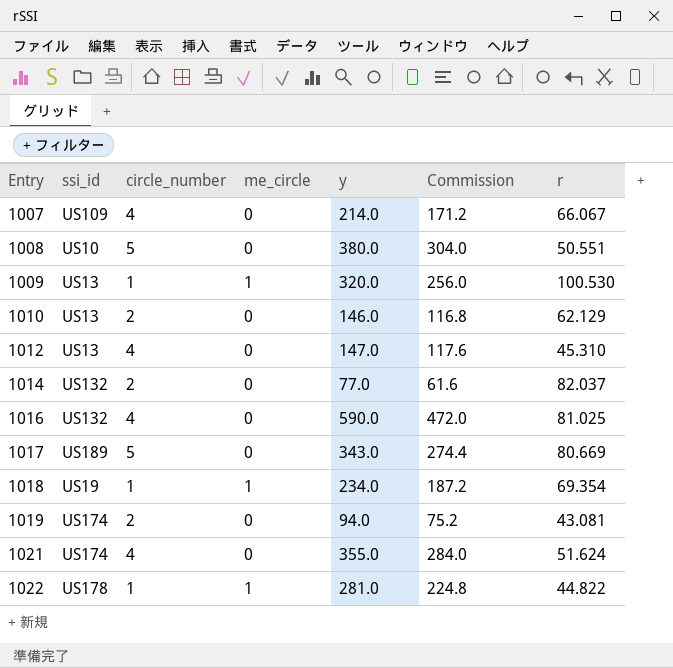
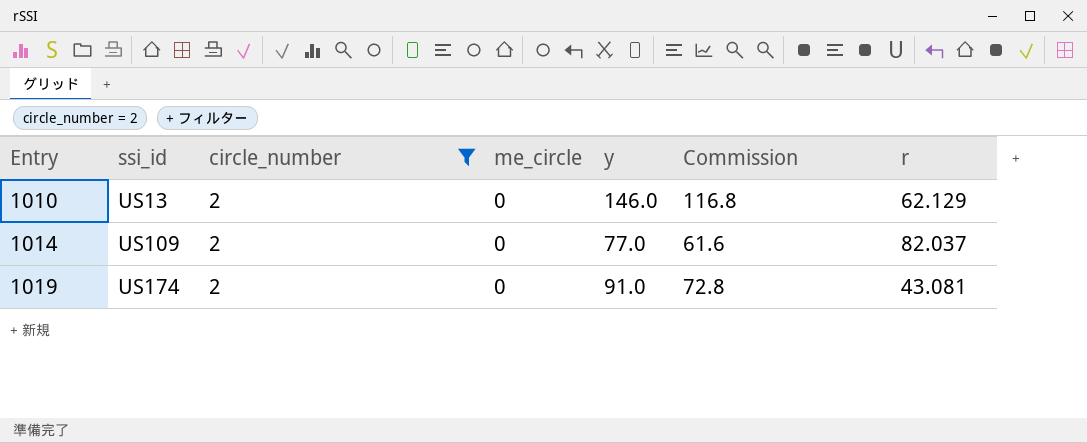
filter: none -> circle_number = 2
1014 | ssi_id: US132 -> US109
1019 | y: 94.0 -> 91.0
1019 | Commission: 75.2 -> 72.8

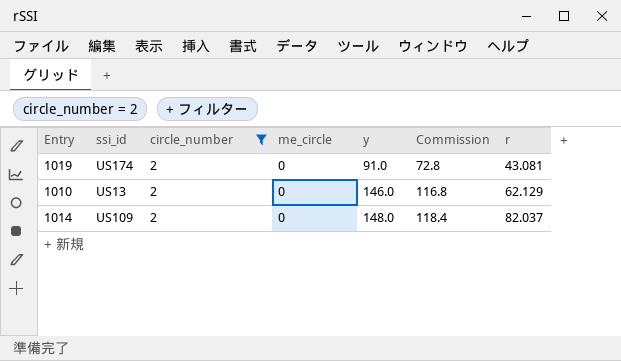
row order: Entry ascending -> y ascending
1014 | y: 77.0 -> 148.0
1014 | Commission: 61.6 -> 118.4

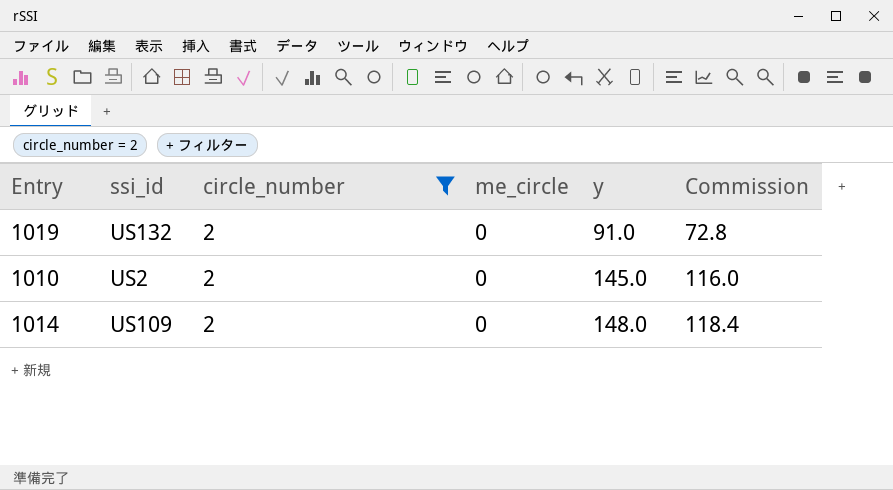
column r | position: 7 -> none
1019 | ssi_id: US174 -> US132
1010 | ssi_id: US13 -> US2
1010 | y: 146.0 -> 145.0
1010 | Commission: 116.8 -> 116.0

